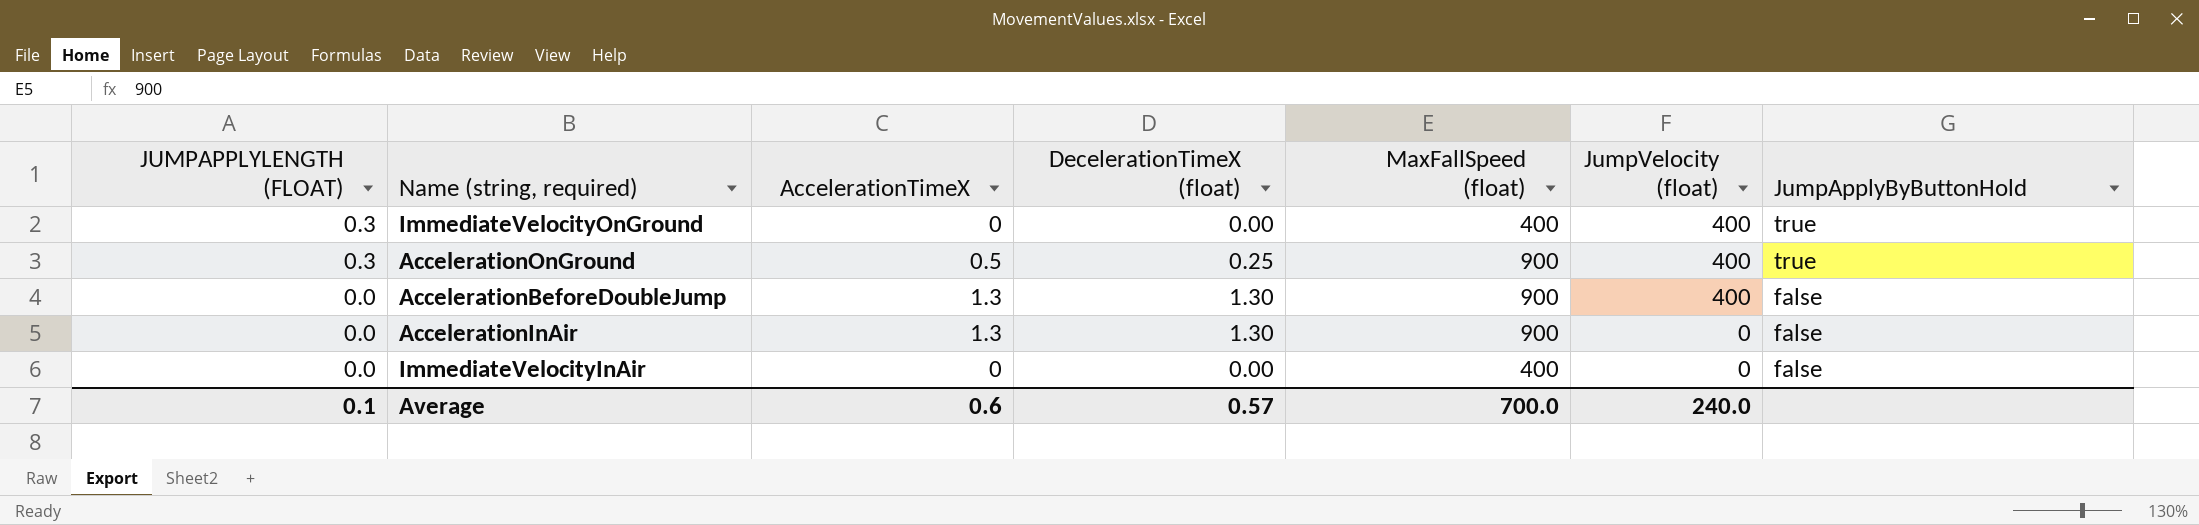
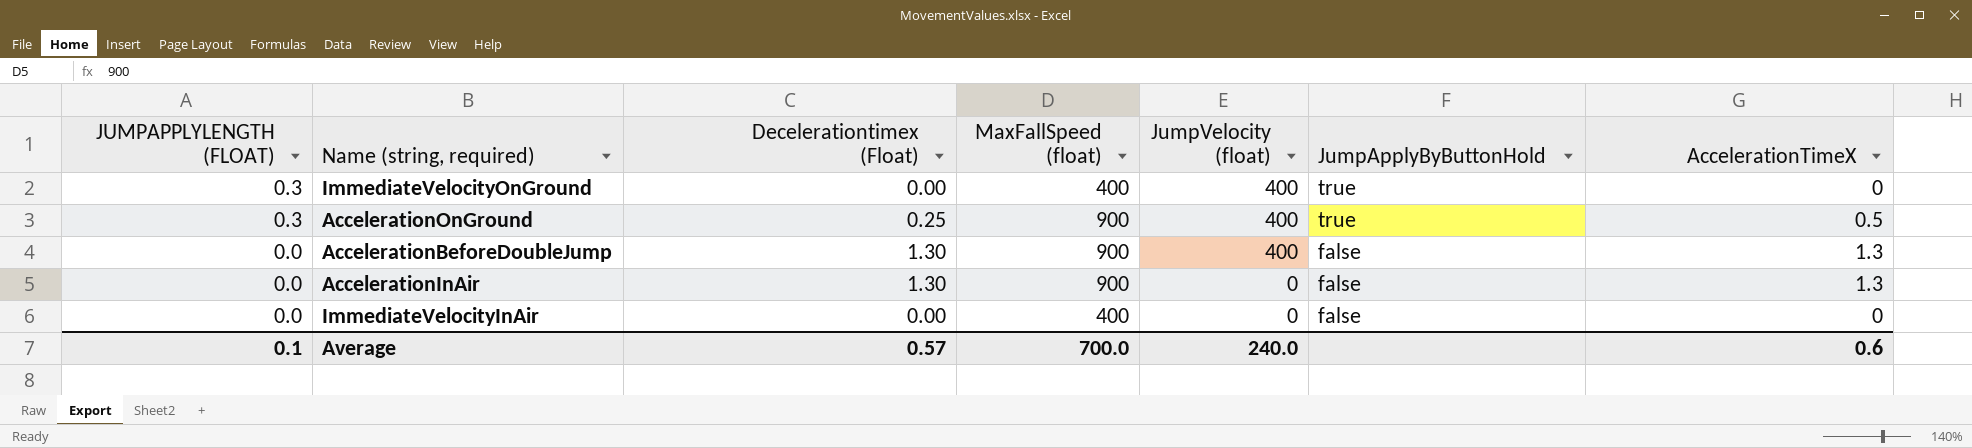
column name: DecelerationTimeX (float) -> Decelerationtimex (Float)
column AccelerationTimeX | position: 3 -> 7

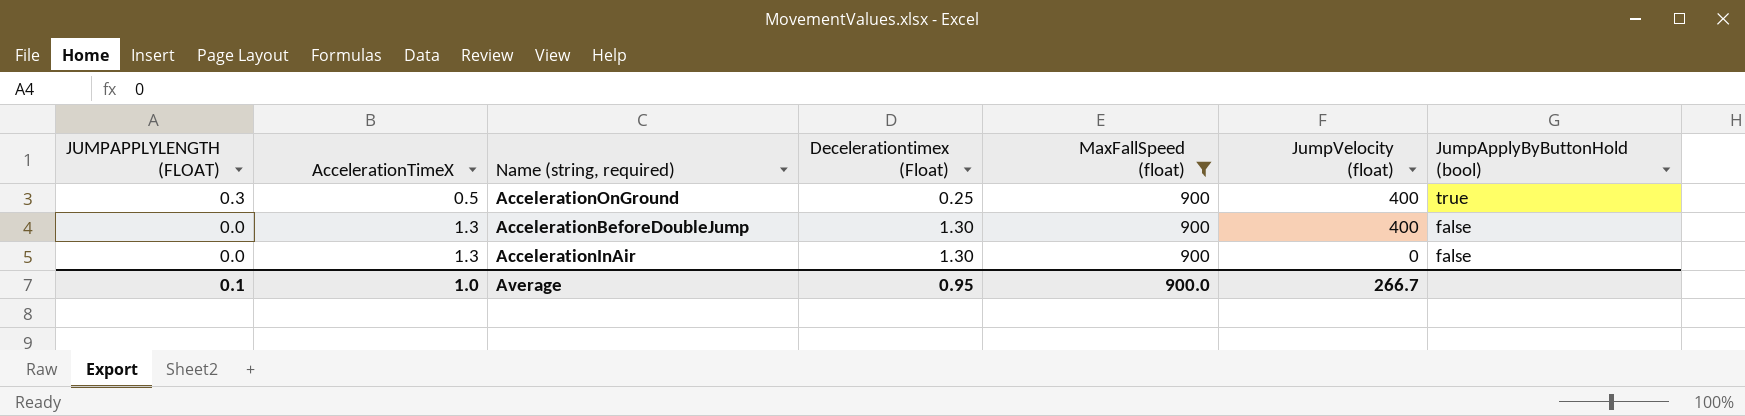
filter: none -> MaxFallSpeed (float) = 900
column AccelerationTimeX | position: 7 -> 2
column name: JumpApplyByButtonHold -> JumpApplyByButtonHold (bool)
Average | AccelerationTimeX: 0.6 -> 1.0
Average | Decelerationtimex (Float): 0.57 -> 0.95
Average | MaxFallSpeed (float): 700.0 -> 900.0
Average | JumpVelocity (float): 240.0 -> 266.7

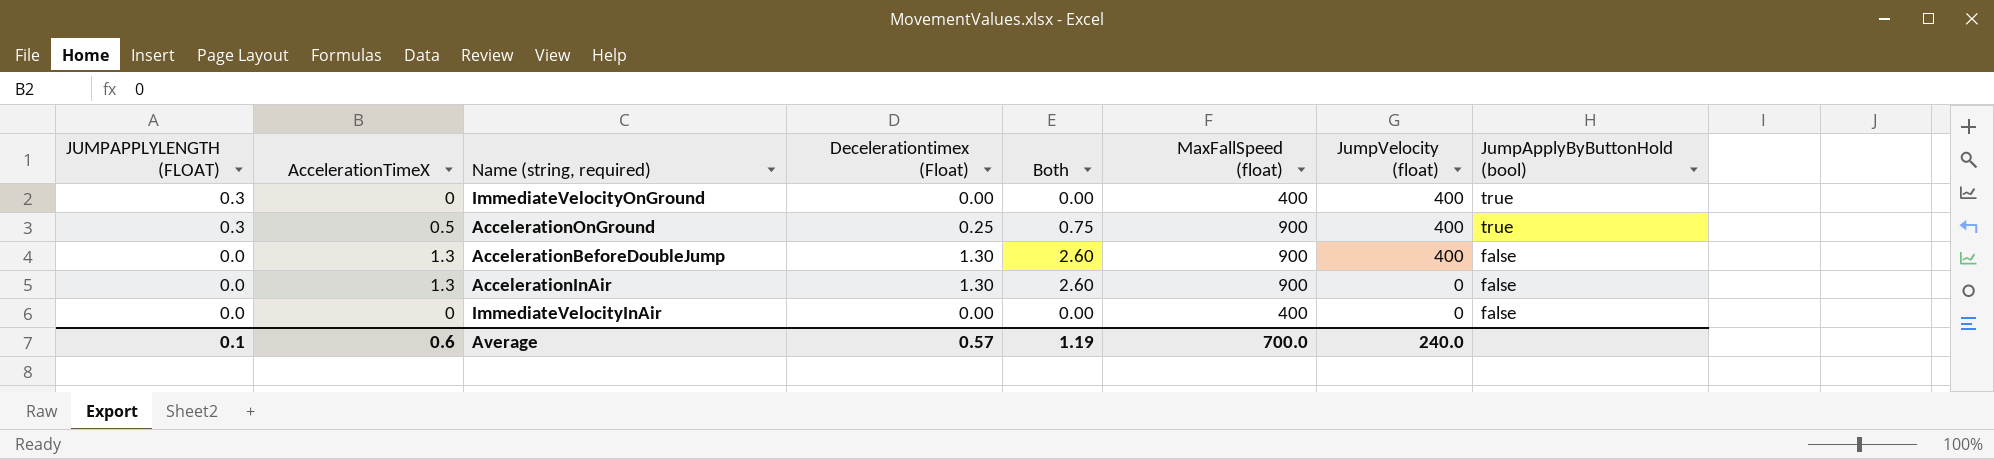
filter: MaxFallSpeed (float) = 900 -> none
column Both | formula: none -> [AccelerationTimeX] + [Decelerationtimex (Float)]
Average | AccelerationTimeX: 1.0 -> 0.6
Average | Decelerationtimex (Float): 0.95 -> 0.57
Average | MaxFallSpeed (float): 900.0 -> 700.0
Average | JumpVelocity (float): 266.7 -> 240.0

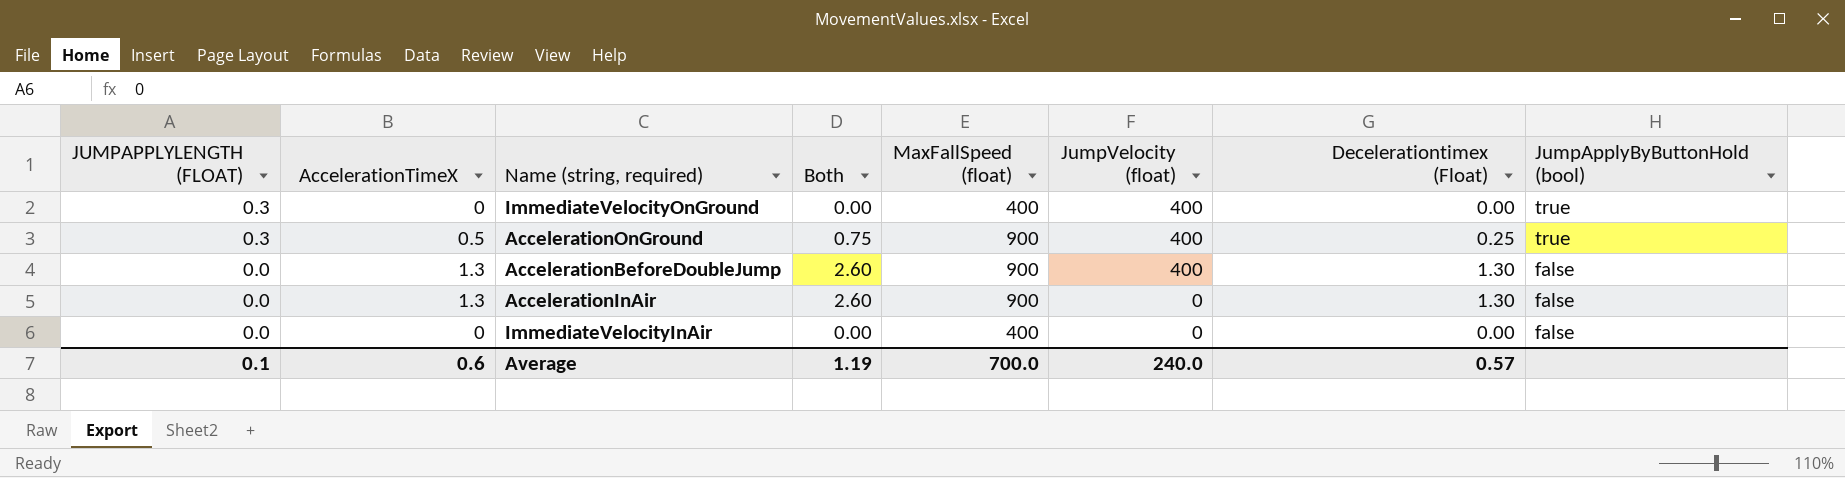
column Decelerationtimex (Float) | position: 4 -> 7

